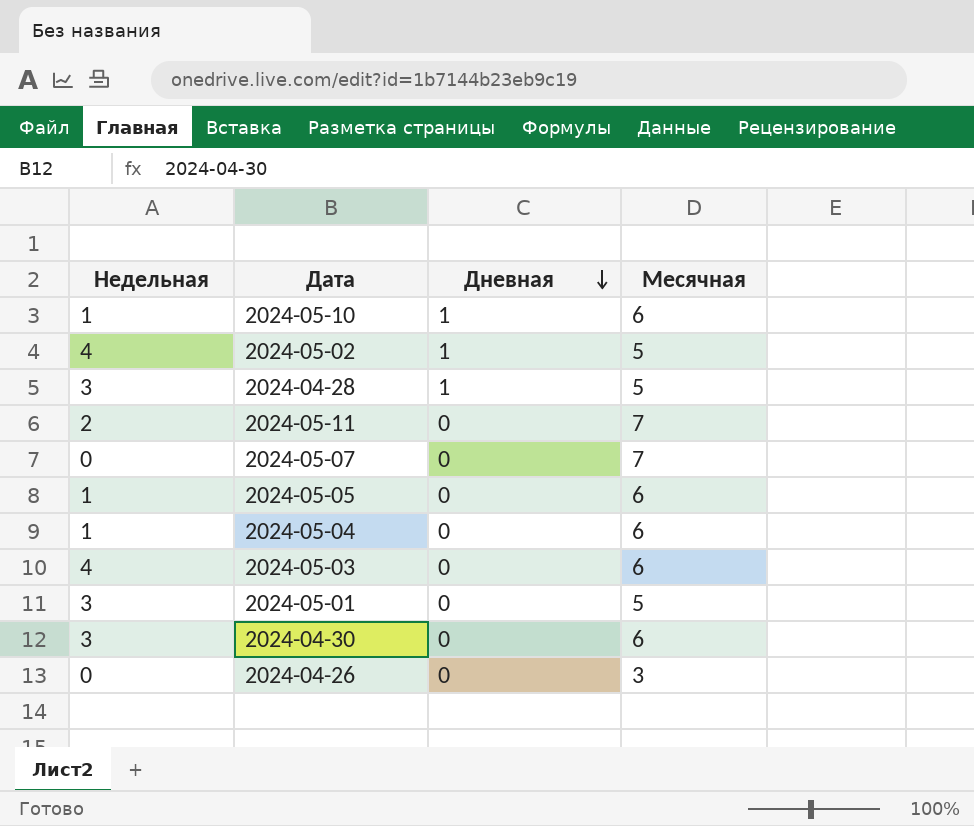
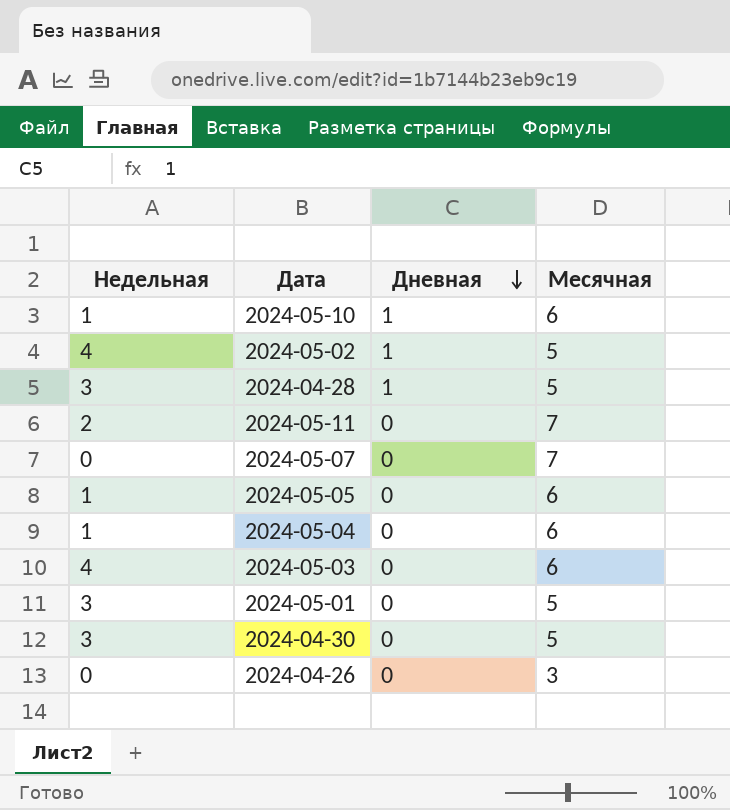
2024-04-30 | Месячная: 6 -> 5

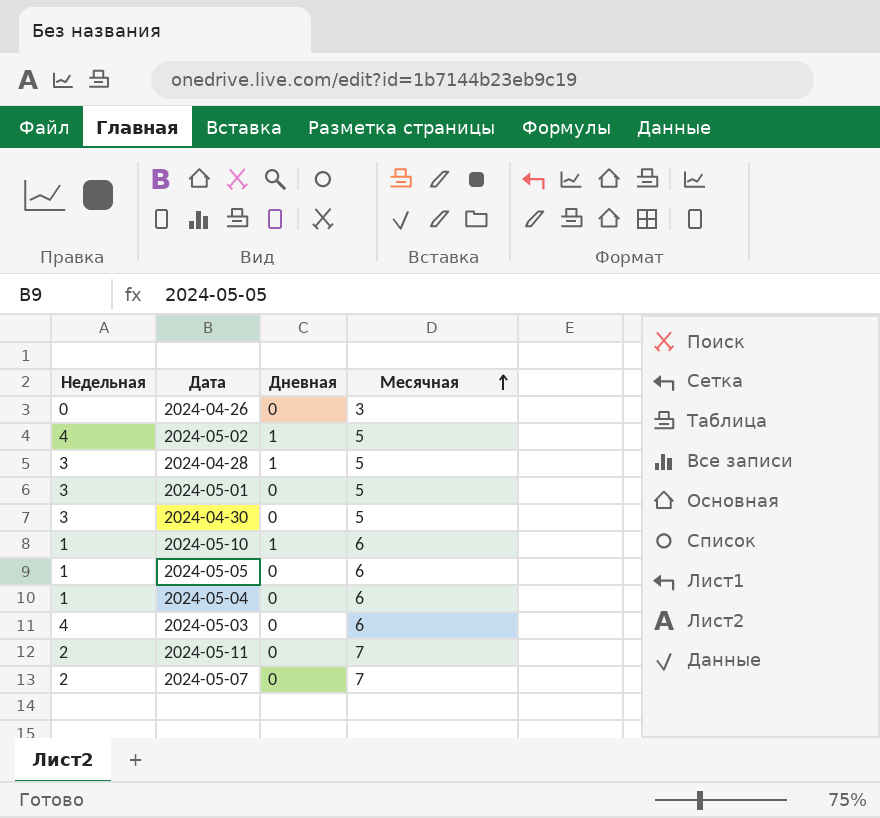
row order: Дневная descending -> Месячная ascending
2024-05-07 | Недельная: 0 -> 2

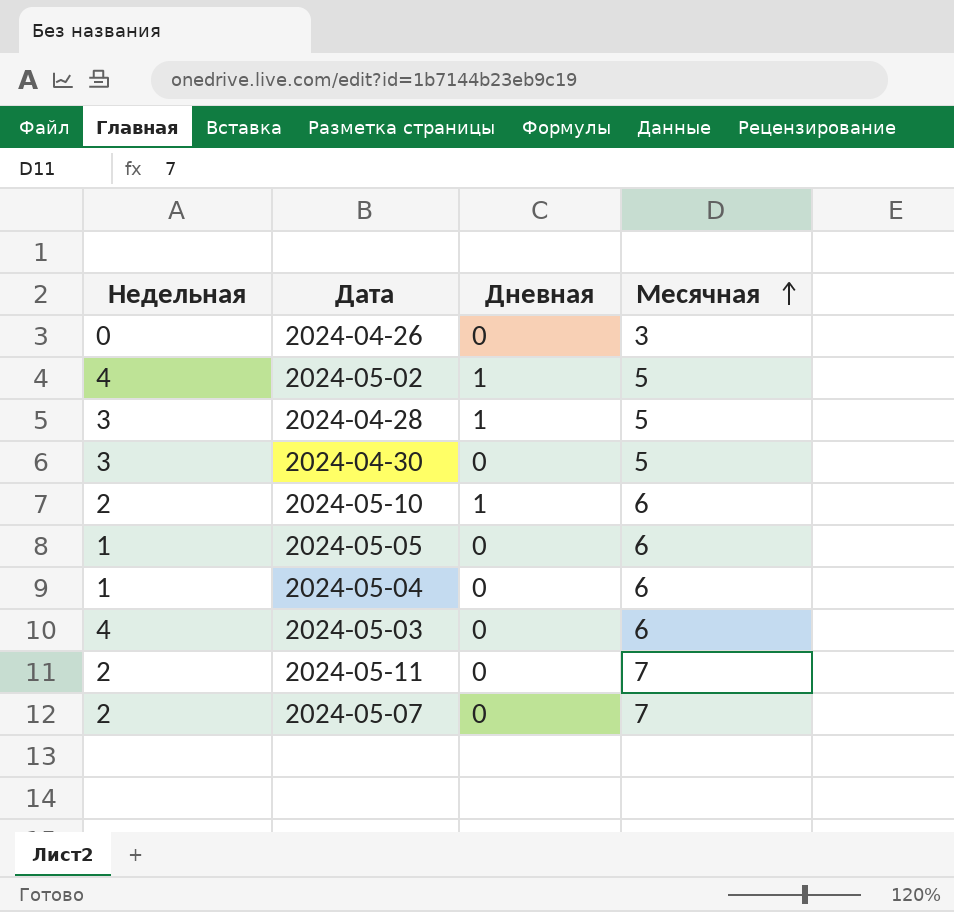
row 2024-05-01: 3 | 0 | 5 -> none
2024-05-10 | Недельная: 1 -> 2

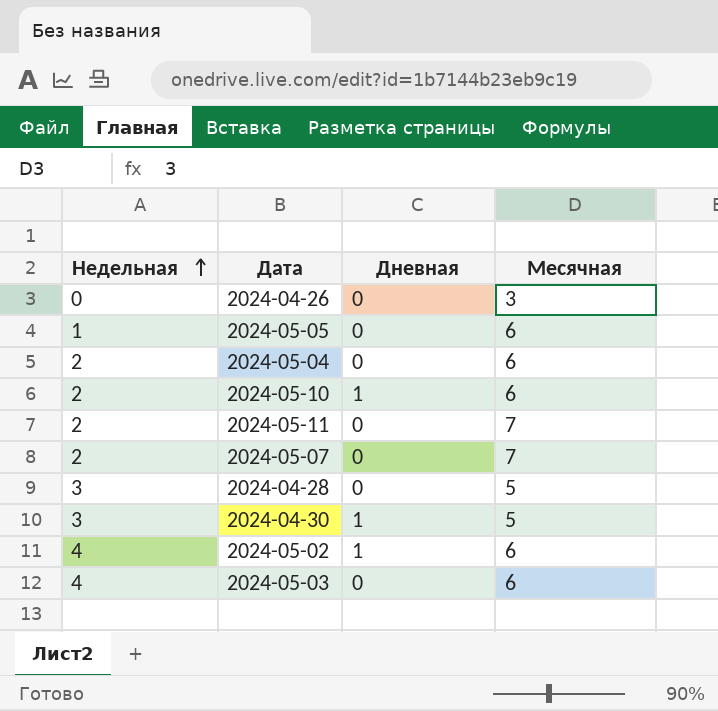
row order: Месячная ascending -> Недельная ascending
2024-05-04 | Недельная: 1 -> 2
2024-04-28 | Дневная: 1 -> 0
2024-04-30 | Дневная: 0 -> 1
2024-05-02 | Месячная: 5 -> 6

